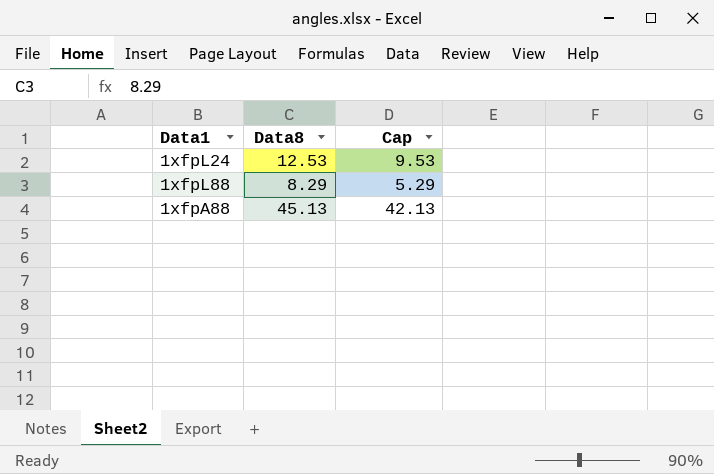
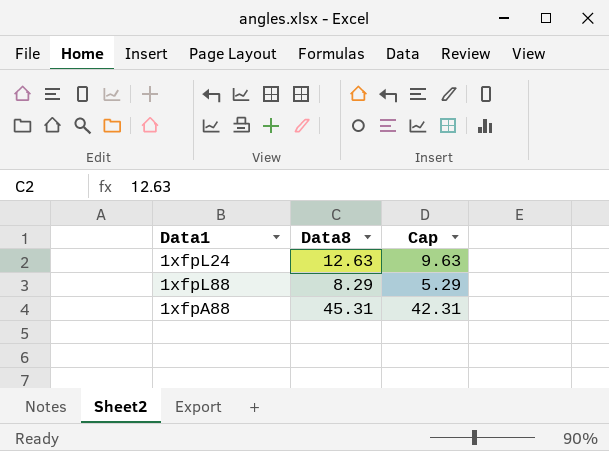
1xfpL24 | Data8: 12.53 -> 12.63
1xfpL24 | Cap: 9.53 -> 9.63
1xfpA88 | Data8: 45.13 -> 45.31
1xfpA88 | Cap: 42.13 -> 42.31

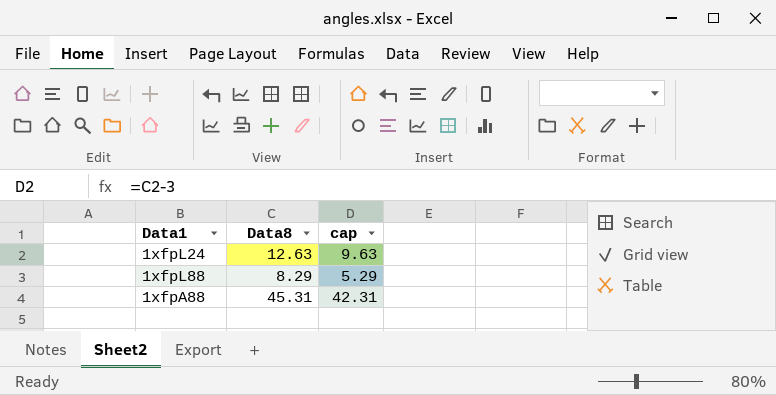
column name: Cap -> cap

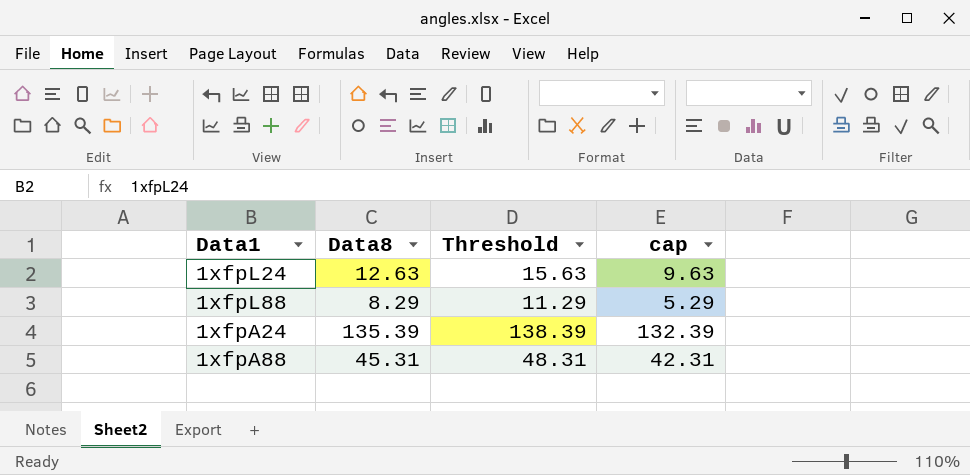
column Threshold | formula: none -> [Data8] + 3
row 1xfpA24: none -> 135.39 | 138.39 | 132.39

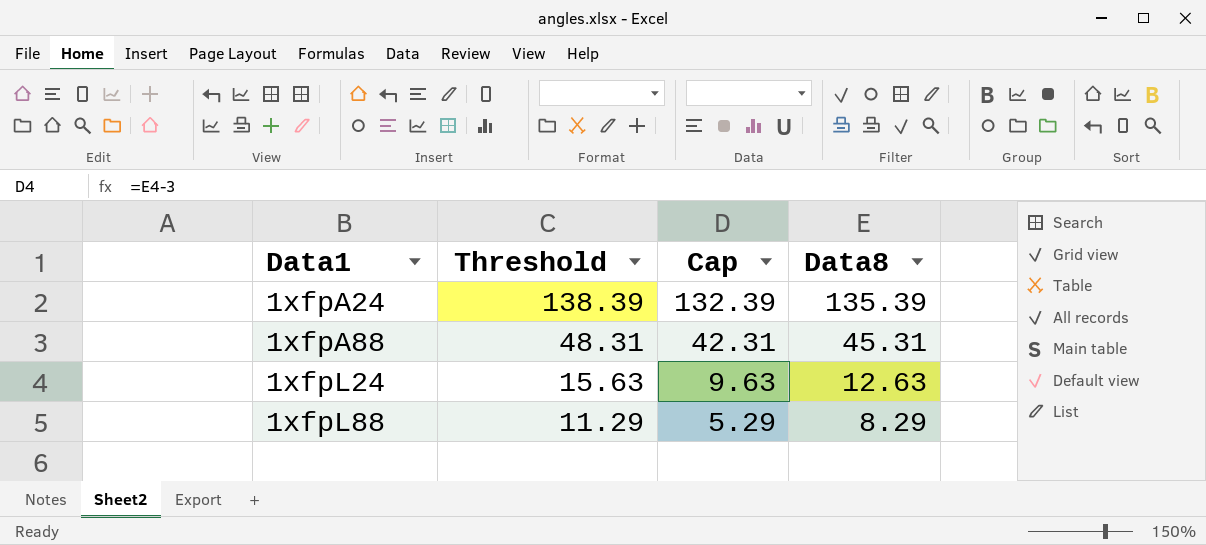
row order: none -> Data1 ascending
column name: cap -> Cap
column Data8 | position: 2 -> 4

